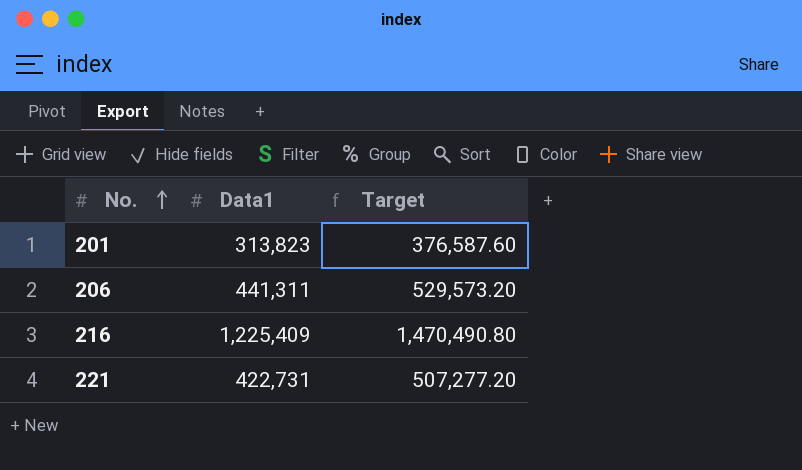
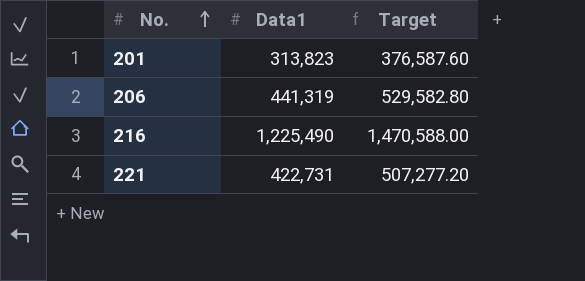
206 | Data1: 441,311 -> 441,319
206 | Target: 529,573.20 -> 529,582.80
216 | Data1: 1,225,409 -> 1,225,490
216 | Target: 1,470,490.80 -> 1,470,588.00

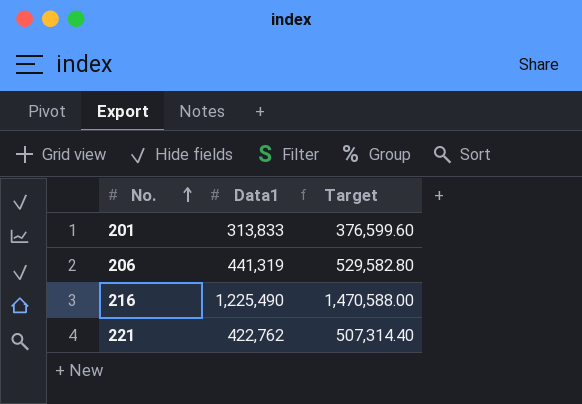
201 | Data1: 313,823 -> 313,833
201 | Target: 376,587.60 -> 376,599.60
221 | Data1: 422,731 -> 422,762
221 | Target: 507,277.20 -> 507,314.40

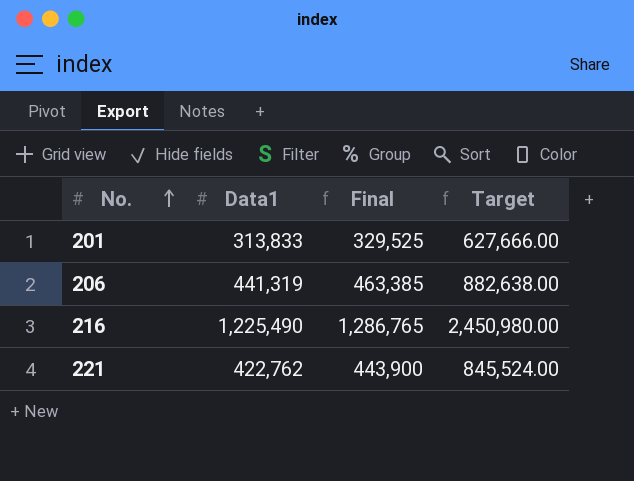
column Final | formula: none -> [Data1] * 1.05
column Target | formula: [Data1] * 1.2 -> [Data1] * 2

